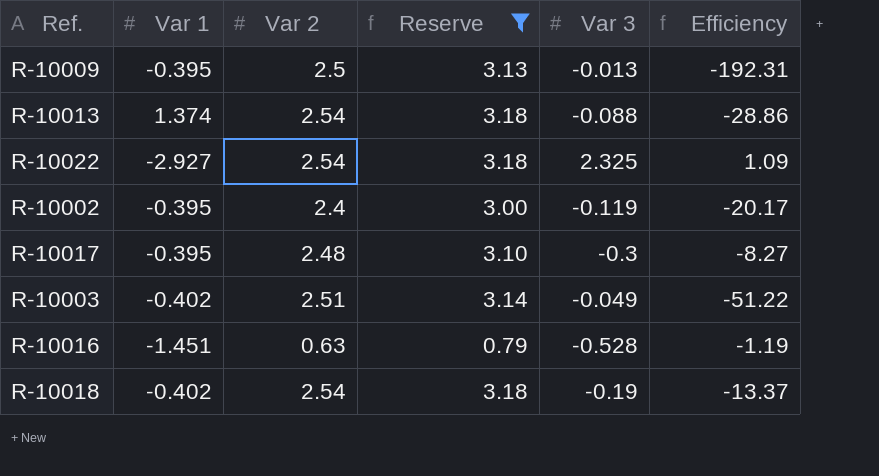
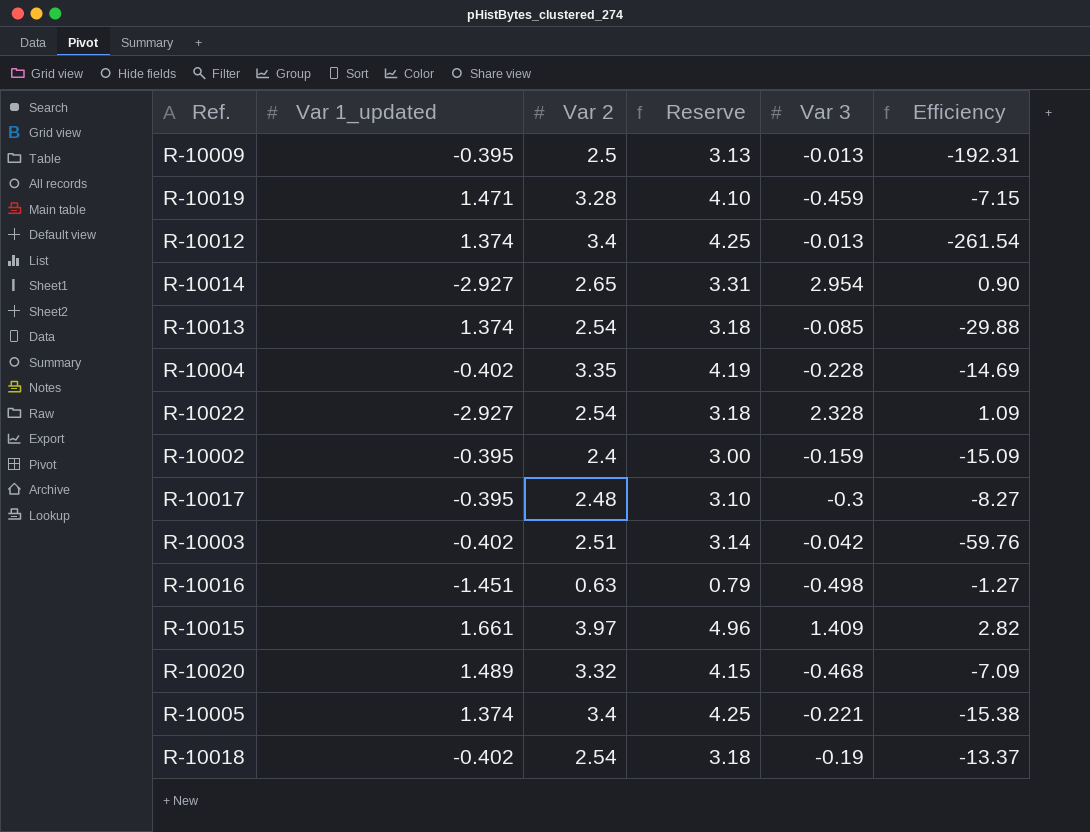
filter: Reserve <= 3.18 -> none
column name: Var 1 -> Var 1_updated
R-10013 | Var 3: -0.088 -> -0.085
R-10013 | Efficiency: -28.86 -> -29.88
R-10022 | Var 3: 2.325 -> 2.328
R-10002 | Var 3: -0.119 -> -0.159
R-10002 | Efficiency: -20.17 -> -15.09
R-10003 | Var 3: -0.049 -> -0.042
R-10003 | Efficiency: -51.22 -> -59.76
R-10016 | Var 3: -0.528 -> -0.498
R-10016 | Efficiency: -1.19 -> -1.27

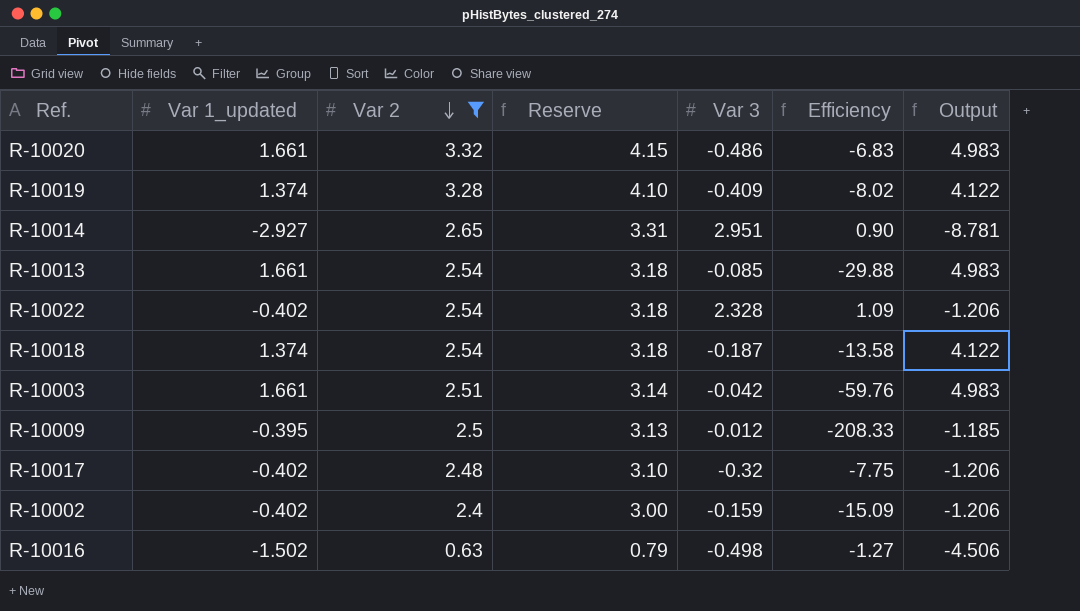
filter: none -> Var 2 <= 3.32
row order: none -> Var 2 descending
column Output | formula: none -> [Var 1_updated] * 3
R-10020 | Var 1_updated: 1.489 -> 1.661
R-10020 | Var 3: -0.468 -> -0.486
R-10020 | Efficiency: -7.09 -> -6.83
R-10019 | Var 1_updated: 1.471 -> 1.374
R-10019 | Var 3: -0.459 -> -0.409
R-10019 | Efficiency: -7.15 -> -8.02
R-10014 | Var 3: 2.954 -> 2.951
R-10013 | Var 1_updated: 1.374 -> 1.661
R-10022 | Var 1_updated: -2.927 -> -0.402
R-10018 | Var 1_updated: -0.402 -> 1.374
R-10018 | Var 3: -0.19 -> -0.187
R-10018 | Efficiency: -13.37 -> -13.58
R-10003 | Var 1_updated: -0.402 -> 1.661
R-10009 | Var 3: -0.013 -> -0.012
R-10009 | Efficiency: -192.31 -> -208.33
R-10017 | Var 1_updated: -0.395 -> -0.402
R-10017 | Var 3: -0.3 -> -0.32
R-10017 | Efficiency: -8.27 -> -7.75
R-10002 | Var 1_updated: -0.395 -> -0.402
R-10016 | Var 1_updated: -1.451 -> -1.502

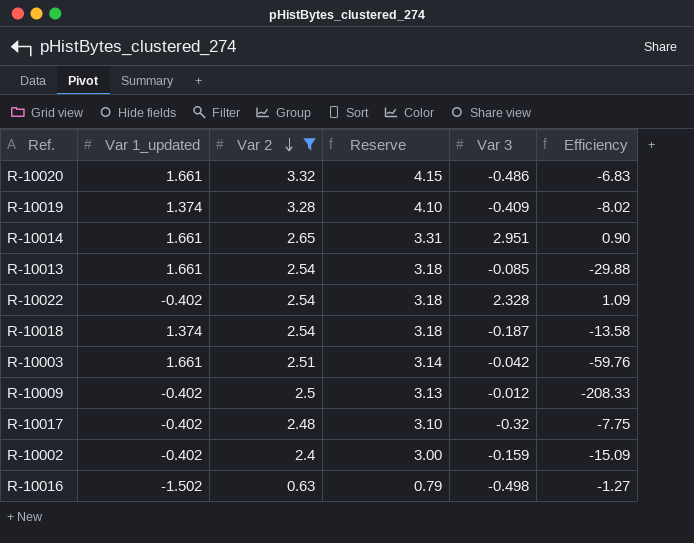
column Output | formula: [Var 1_updated] * 3 -> none
R-10014 | Var 1_updated: -2.927 -> 1.661
R-10009 | Var 1_updated: -0.395 -> -0.402

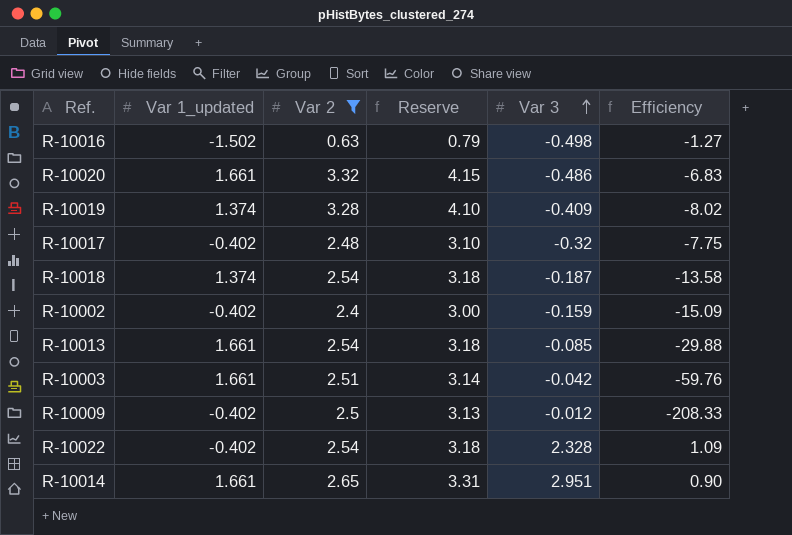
row order: Var 2 descending -> Var 3 ascending

